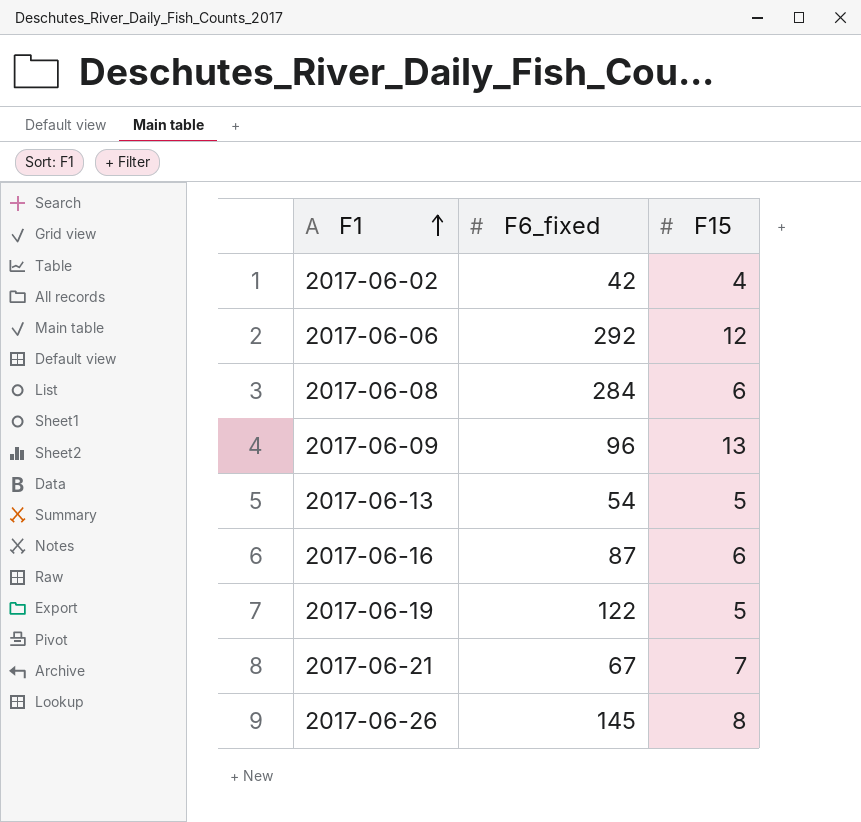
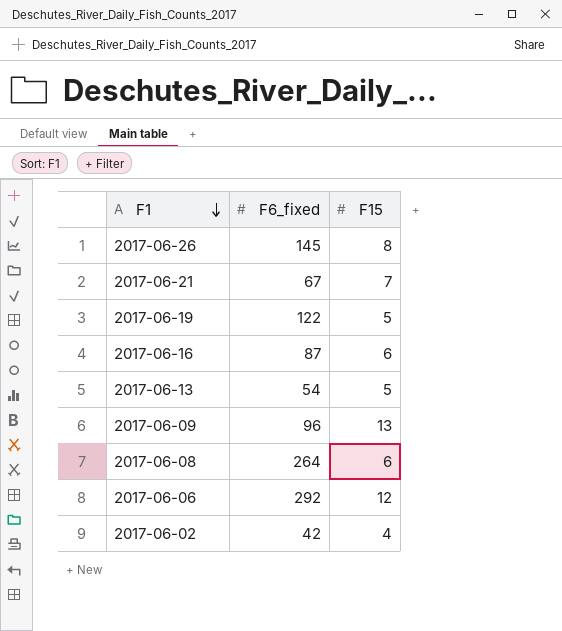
row order: F1 ascending -> F1 descending
2017-06-08 | F6_fixed: 284 -> 264

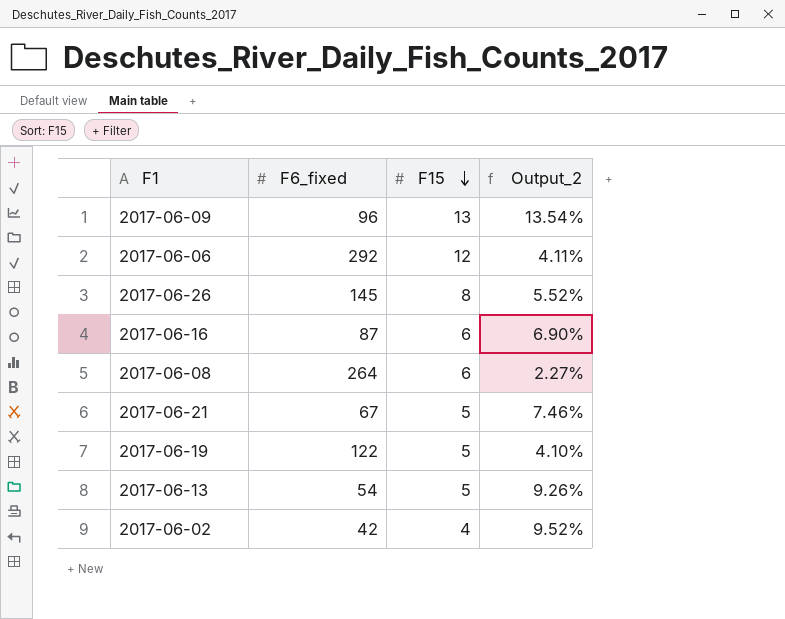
row order: F1 descending -> F15 descending
column Output_2 | formula: none -> [F15] / [F6_fixed]
2017-06-21 | F15: 7 -> 5

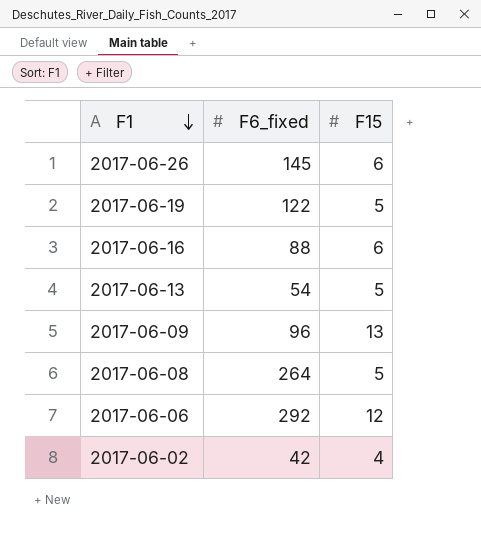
row order: F15 descending -> F1 descending
column Output_2 | formula: [F15] / [F6_fixed] -> none
row 2017-06-21: 67 | 5 | 7.46% -> none
2017-06-26 | F15: 8 -> 6
2017-06-16 | F6_fixed: 87 -> 88
2017-06-08 | F15: 6 -> 5

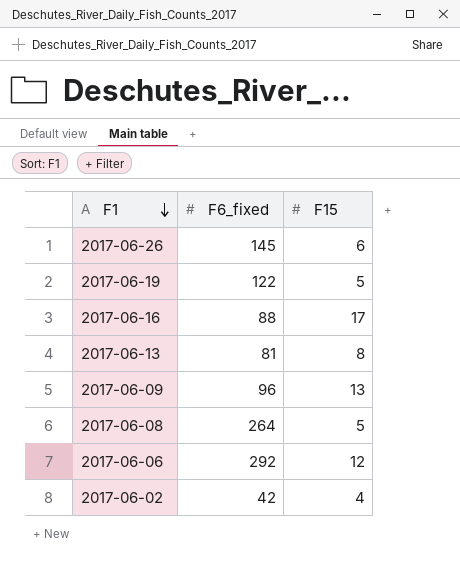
2017-06-16 | F15: 6 -> 17
2017-06-13 | F6_fixed: 54 -> 81
2017-06-13 | F15: 5 -> 8

